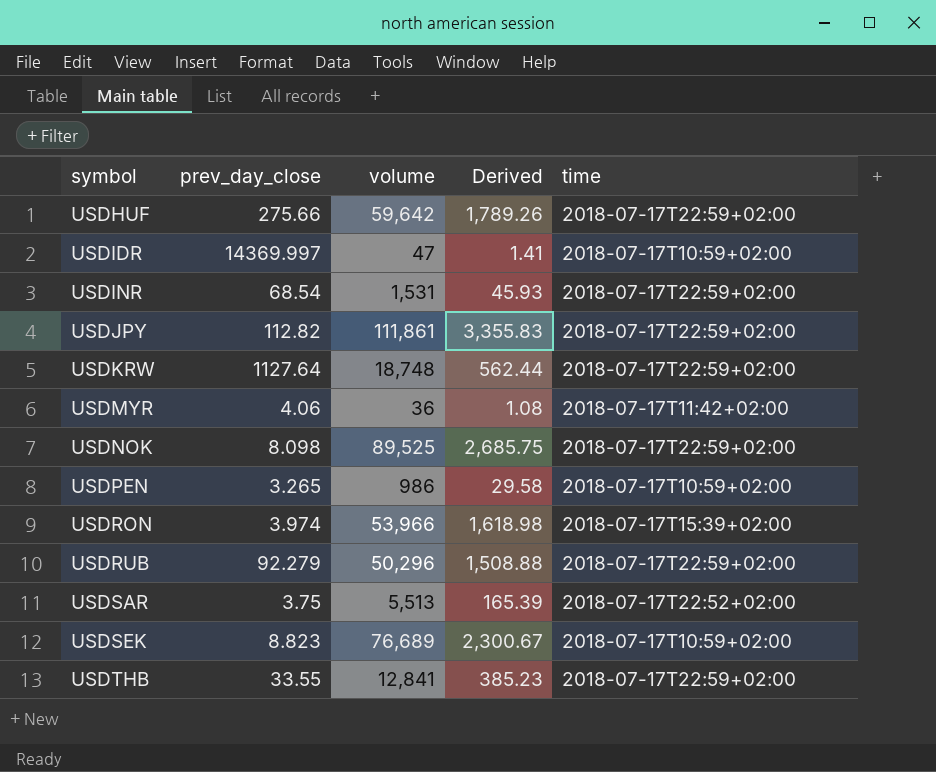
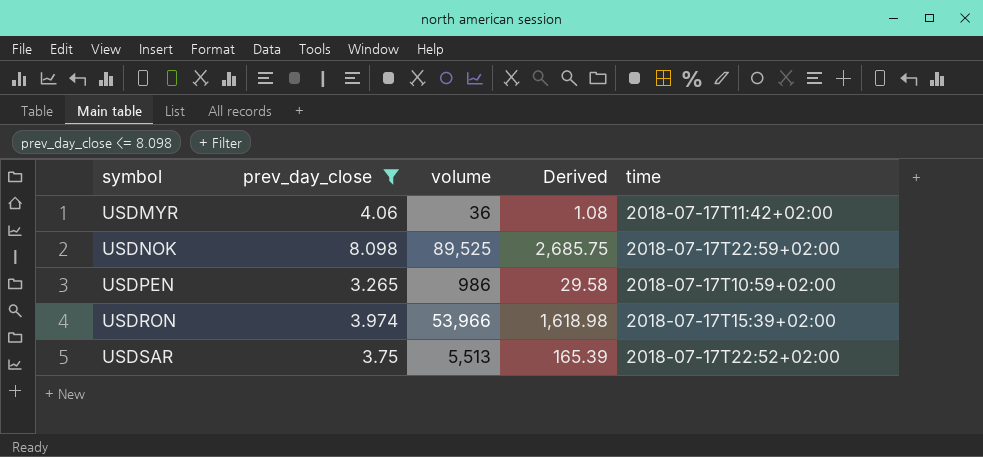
filter: none -> prev_day_close <= 8.098

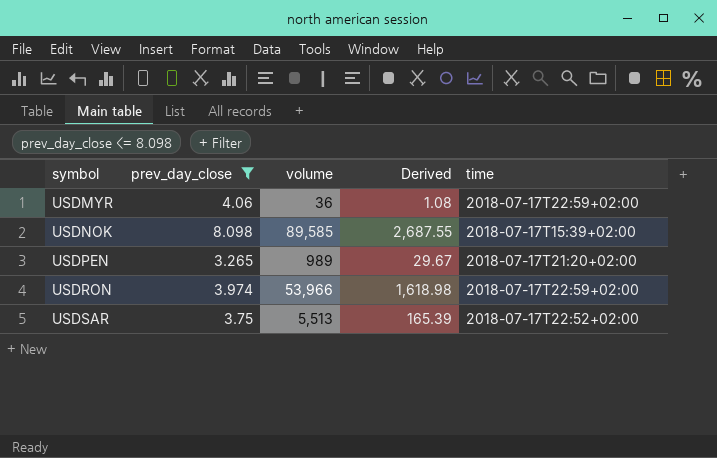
USDMYR | time: 2018-07-17T11:42+02:00 -> 2018-07-17T22:59+02:00
USDNOK | volume: 89,525 -> 89,585
USDNOK | Derived: 2,685.75 -> 2,687.55
USDNOK | time: 2018-07-17T22:59+02:00 -> 2018-07-17T15:39+02:00
USDPEN | volume: 986 -> 989
USDPEN | Derived: 29.58 -> 29.67
USDPEN | time: 2018-07-17T10:59+02:00 -> 2018-07-17T21:20+02:00
USDRON | time: 2018-07-17T15:39+02:00 -> 2018-07-17T22:59+02:00

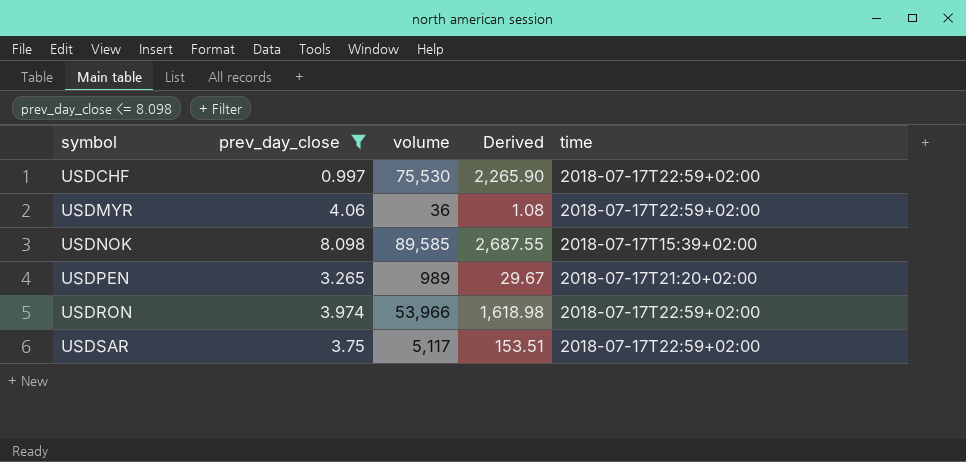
row USDCHF: none -> 0.997 | 75,530 | 2,265.90 | 2018-07-17T22:59+02:00
USDSAR | volume: 5,513 -> 5,117
USDSAR | Derived: 165.39 -> 153.51
USDSAR | time: 2018-07-17T22:52+02:00 -> 2018-07-17T22:59+02:00

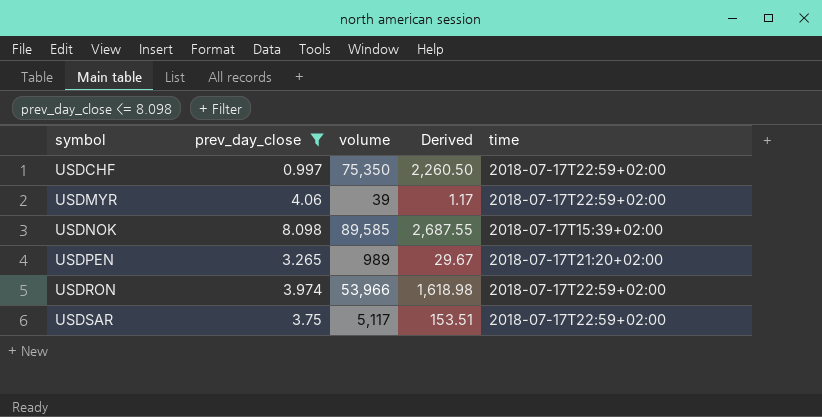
USDCHF | volume: 75,530 -> 75,350
USDCHF | Derived: 2,265.90 -> 2,260.50
USDMYR | volume: 36 -> 39
USDMYR | Derived: 1.08 -> 1.17

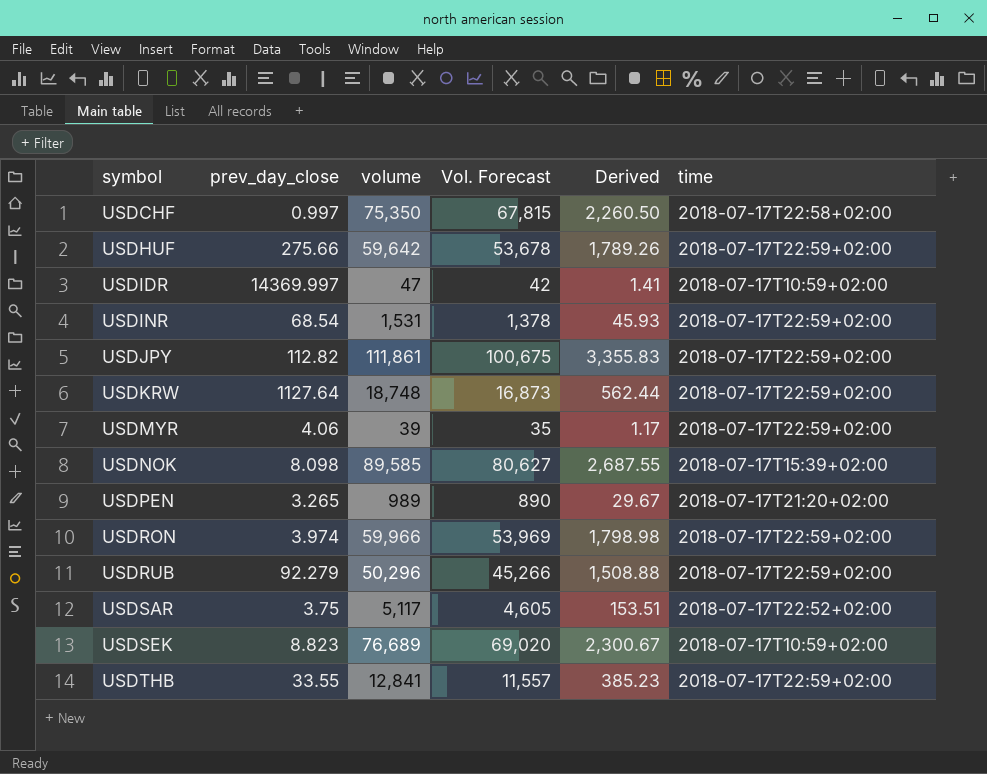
filter: prev_day_close <= 8.098 -> none
column Vol. Forecast | formula: none -> [volume] * 0.9
USDCHF | time: 2018-07-17T22:59+02:00 -> 2018-07-17T22:58+02:00
USDRON | volume: 53,966 -> 59,966
USDRON | Derived: 1,618.98 -> 1,798.98
USDSAR | time: 2018-07-17T22:59+02:00 -> 2018-07-17T22:52+02:00

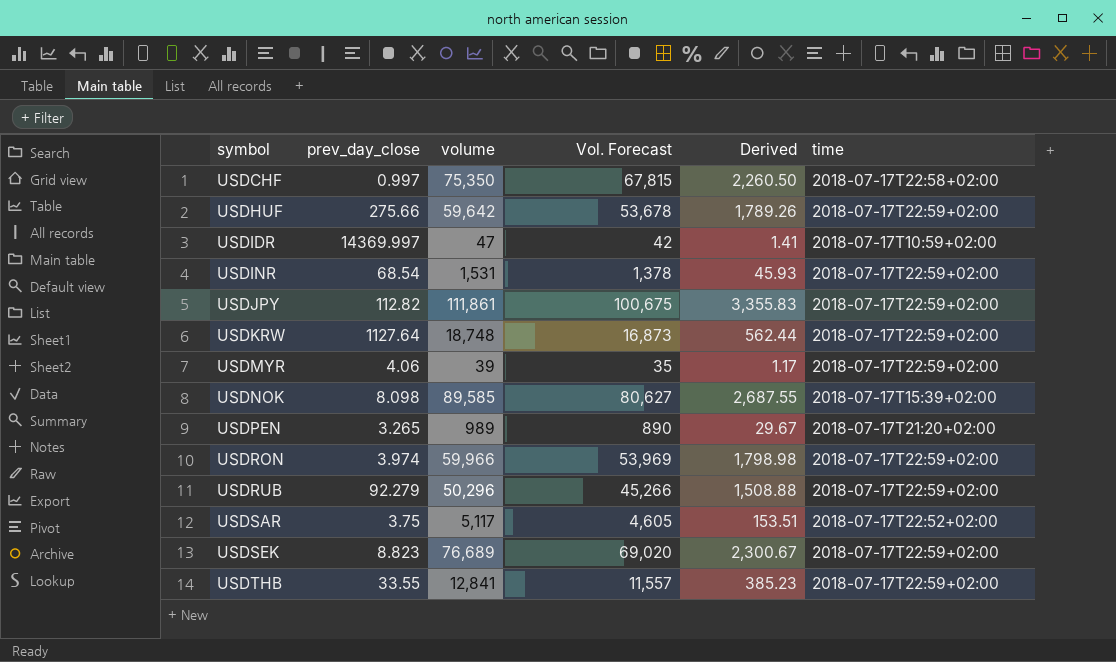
USDSEK | time: 2018-07-17T10:59+02:00 -> 2018-07-17T22:59+02:00

